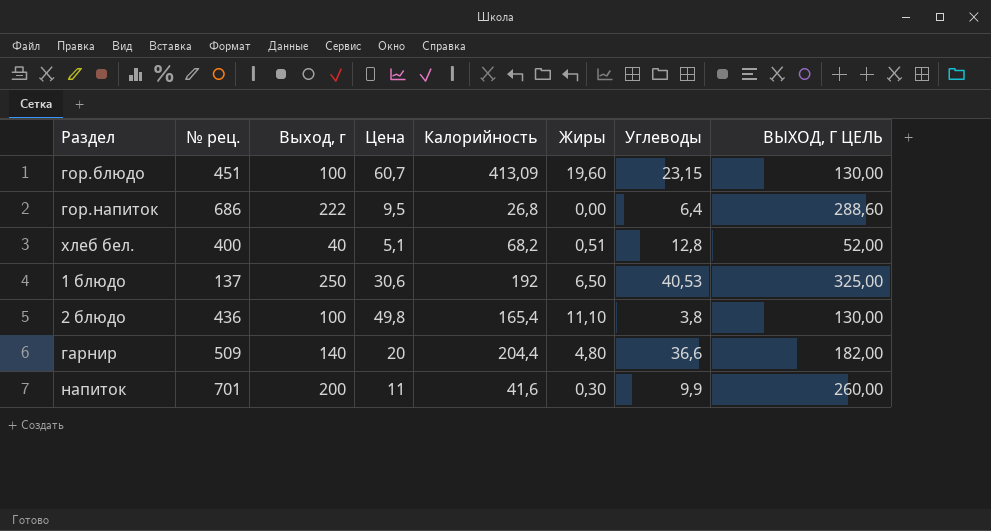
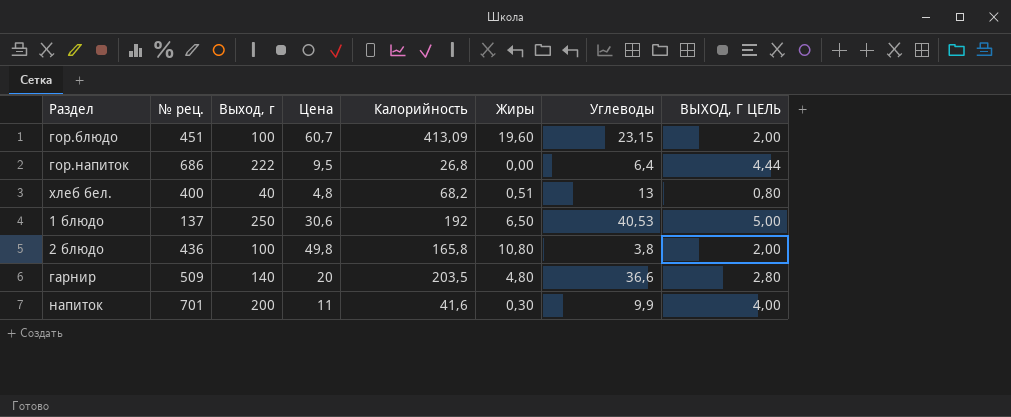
column ВЫХОД, Г ЦЕЛЬ | formula: [Выход, г] * 1,3 -> [Выход, г] * 0,02
хлеб бел. | Цена: 5,1 -> 4,8
хлеб бел. | Углеводы: 12,8 -> 13
2 блюдо | Калорийность: 165,4 -> 165,8
2 блюдо | Жиры: 11,10 -> 10,80
гарнир | Калорийность: 204,4 -> 203,5

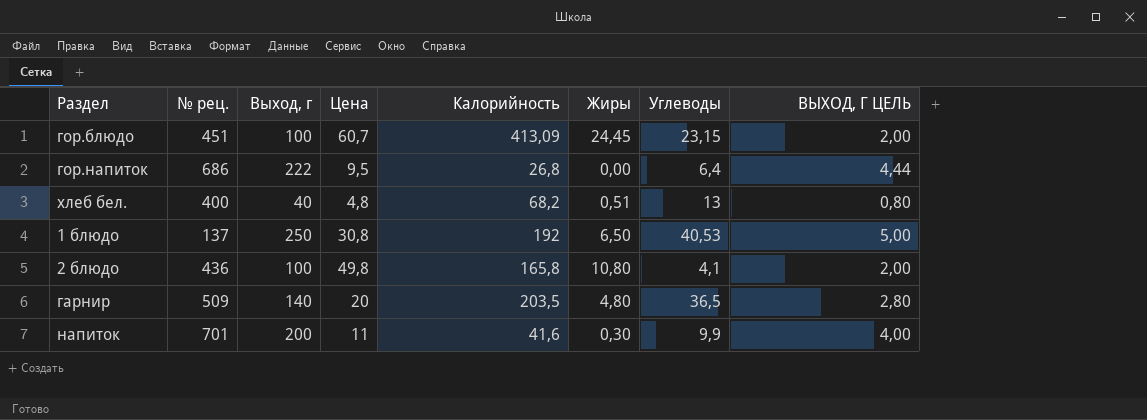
гор.блюдо | Жиры: 19,60 -> 24,45
1 блюдо | Цена: 30,6 -> 30,8
2 блюдо | Углеводы: 3,8 -> 4,1
гарнир | Углеводы: 36,6 -> 36,5

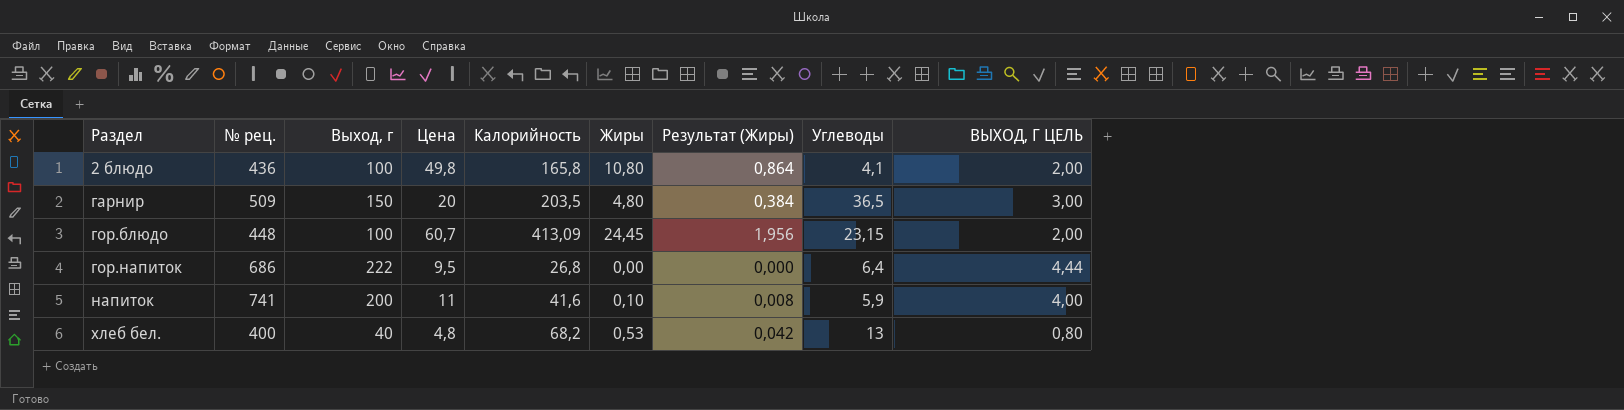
row order: none -> Раздел ascending
column Результат (Жиры) | formula: none -> [Жиры] * 0,08
row 1 блюдо: 137 | 250 | 30,8 | 192 | 6,50 | 40,53 | 5,00 -> none
гарнир | Выход, г: 140 -> 150
гарнир | ВЫХОД, Г ЦЕЛЬ: 2,80 -> 3,00
гор.блюдо | № рец.: 451 -> 448
напиток | № рец.: 701 -> 741
напиток | Жиры: 0,30 -> 0,10
напиток | Углеводы: 9,9 -> 5,9
хлеб бел. | Жиры: 0,51 -> 0,53

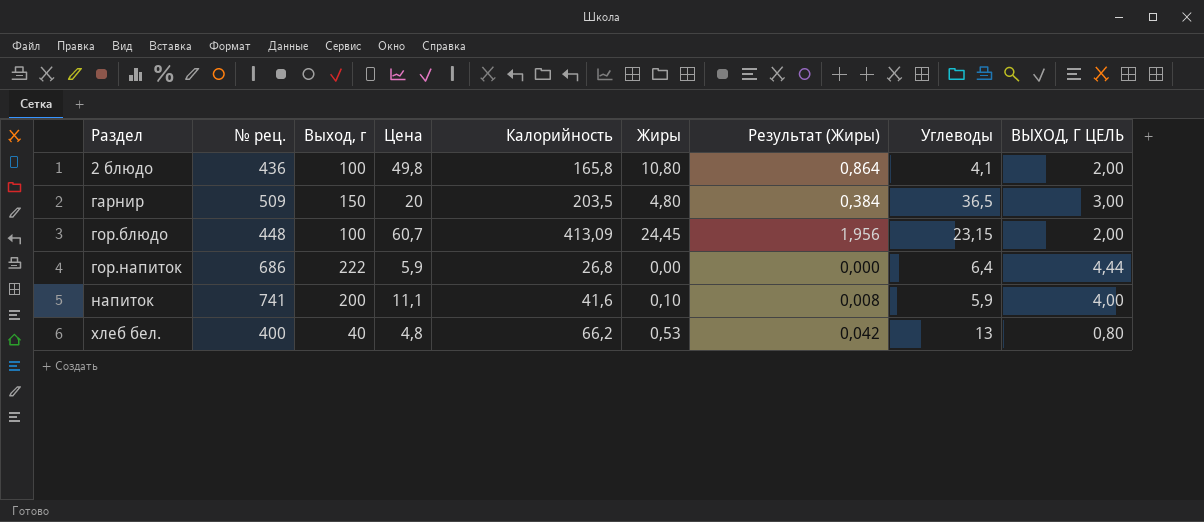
гор.напиток | Цена: 9,5 -> 5,9
напиток | Цена: 11 -> 11,1
хлеб бел. | Калорийность: 68,2 -> 66,2

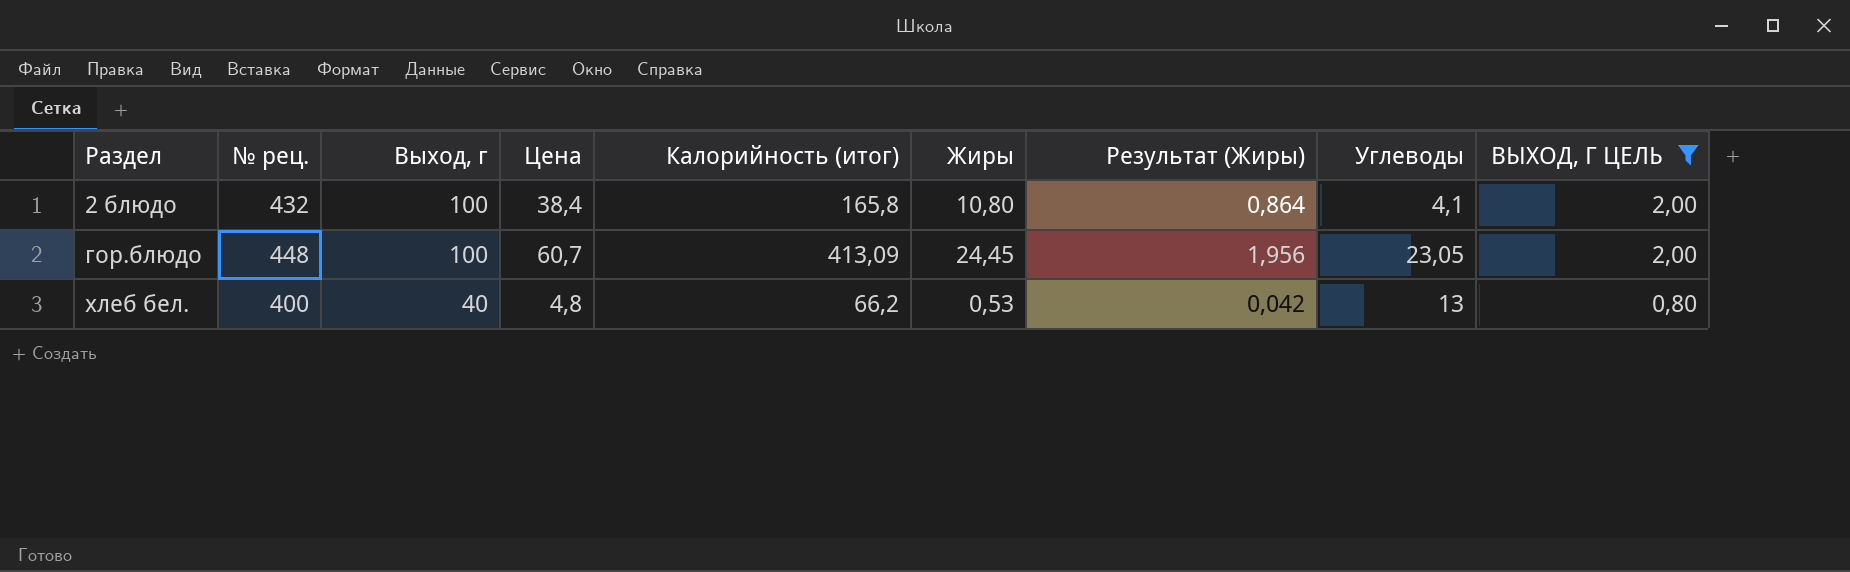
filter: none -> ВЫХОД, Г ЦЕЛЬ <= 2,00
column name: Калорийность -> Калорийность (итог)
2 блюдо | № рец.: 436 -> 432
2 блюдо | Цена: 49,8 -> 38,4
гор.блюдо | Углеводы: 23,15 -> 23,05

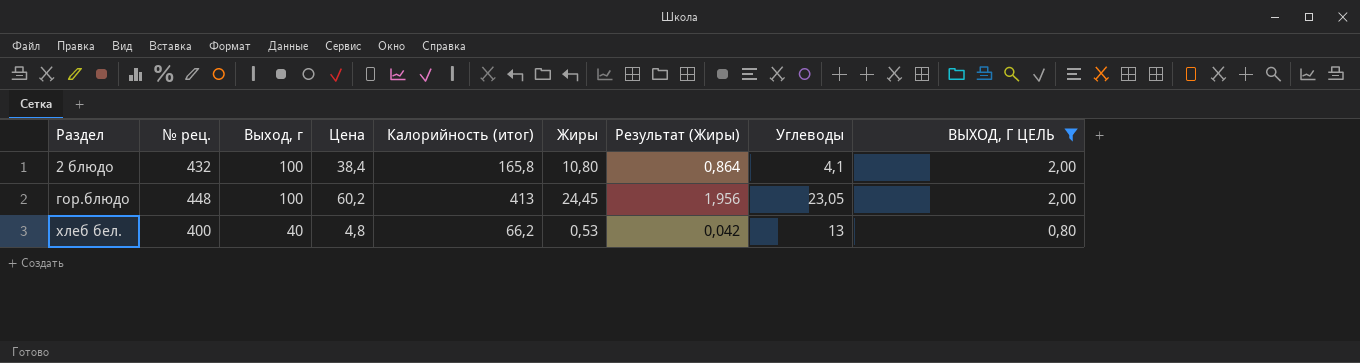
гор.блюдо | Цена: 60,7 -> 60,2
гор.блюдо | Калорийность (итог): 413,09 -> 413

